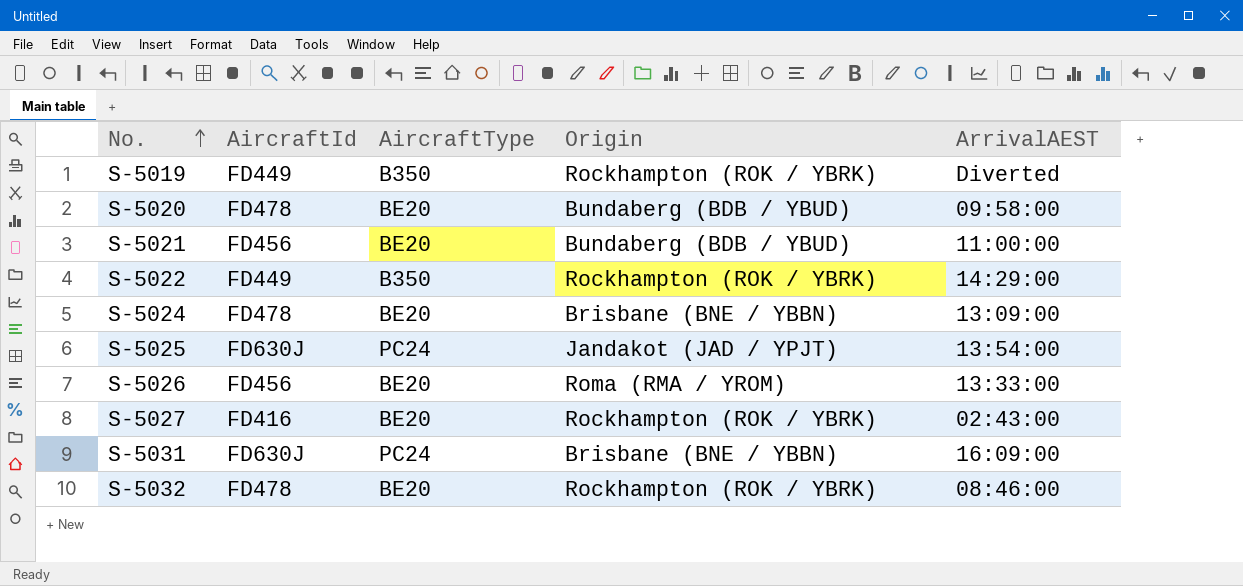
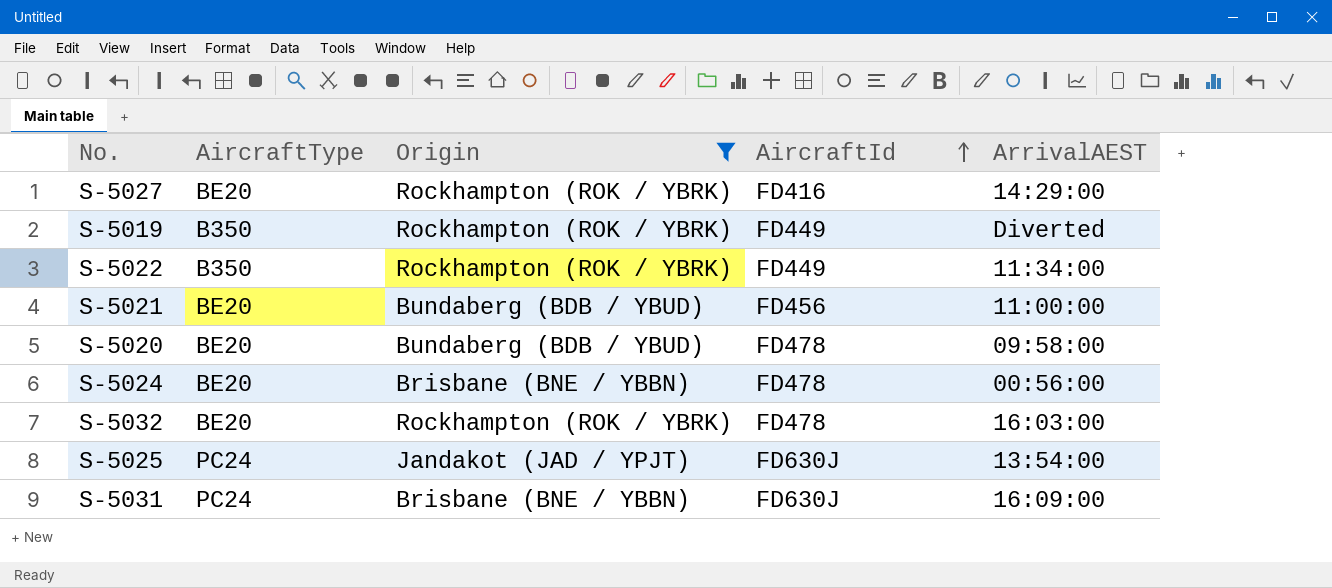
filter: none -> Origin != Roma (RMA / YROM)
row order: No. ascending -> AircraftId ascending
column AircraftId | position: 2 -> 4
S-5027 | ArrivalAEST: 02:43:00 -> 14:29:00
S-5022 | ArrivalAEST: 14:29:00 -> 11:34:00
S-5024 | ArrivalAEST: 13:09:00 -> 00:56:00
S-5032 | ArrivalAEST: 08:46:00 -> 16:03:00

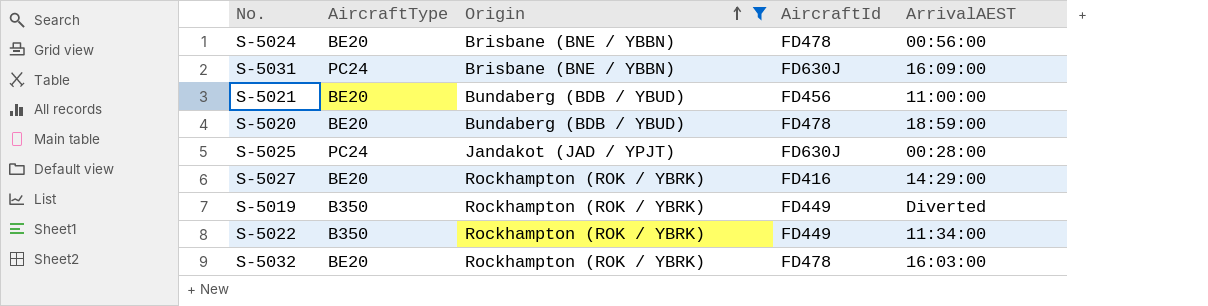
row order: AircraftId ascending -> Origin ascending
S-5020 | ArrivalAEST: 09:58:00 -> 18:59:00
S-5025 | ArrivalAEST: 13:54:00 -> 00:28:00

